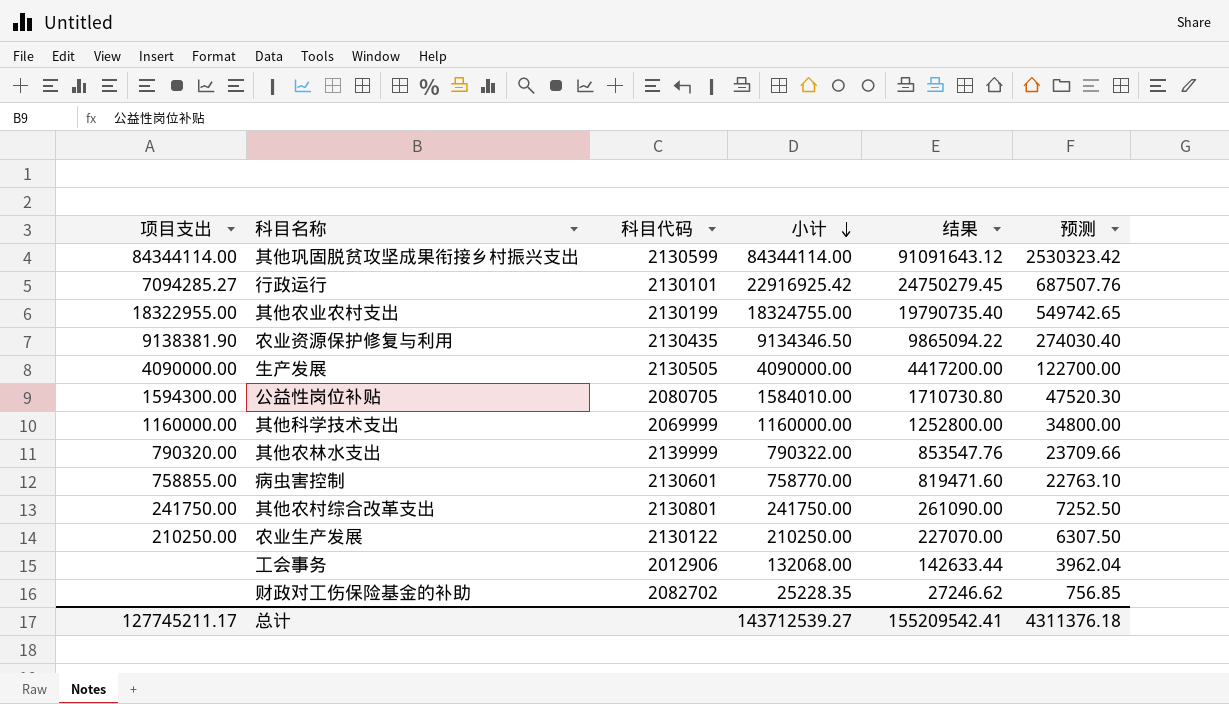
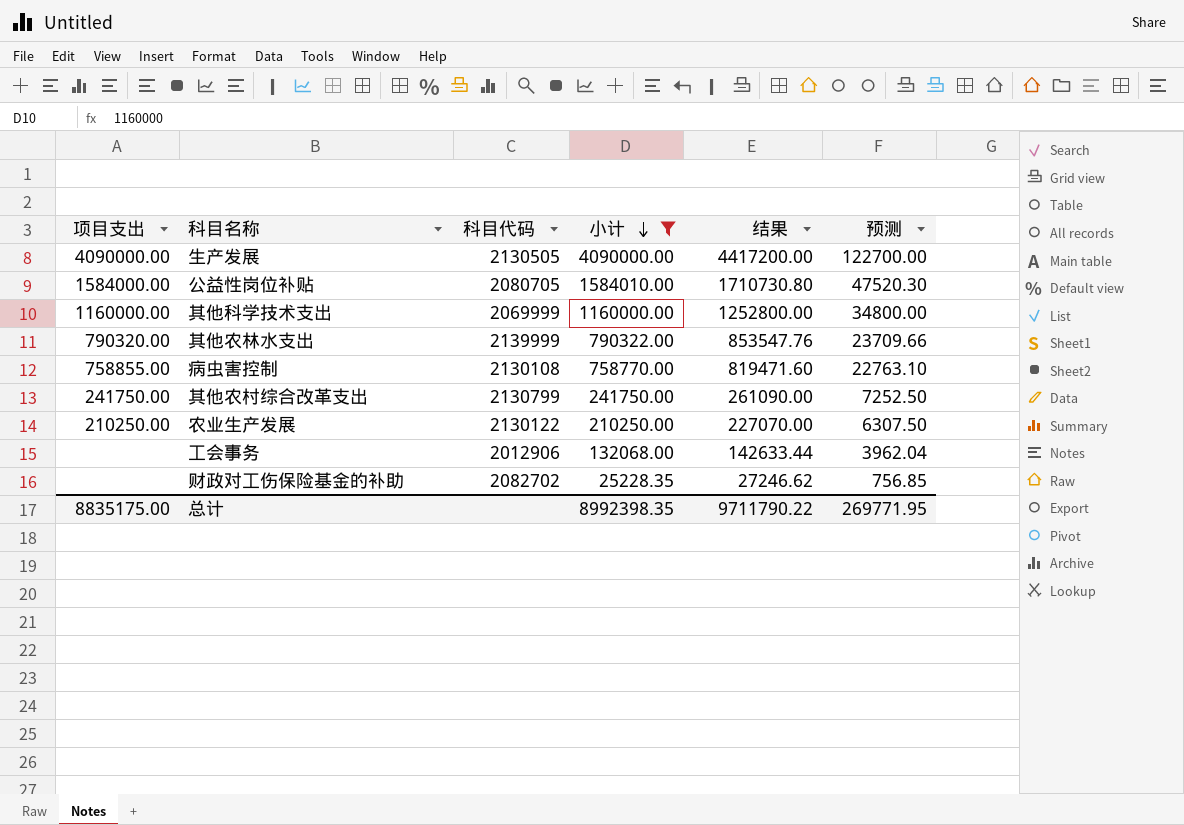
filter: none -> 小计 <= 4090000.00
公益性岗位补贴 | 项目支出: 1594300.00 -> 1584000.00
病虫害控制 | 科目代码: 2130601 -> 2130108
其他农村综合改革支出 | 科目代码: 2130801 -> 2130799
总计 | 项目支出: 127745211.17 -> 8835175.00
总计 | 小计: 143712539.27 -> 8992398.35
总计 | 结果: 155209542.41 -> 9711790.22
总计 | 预测: 4311376.18 -> 269771.95

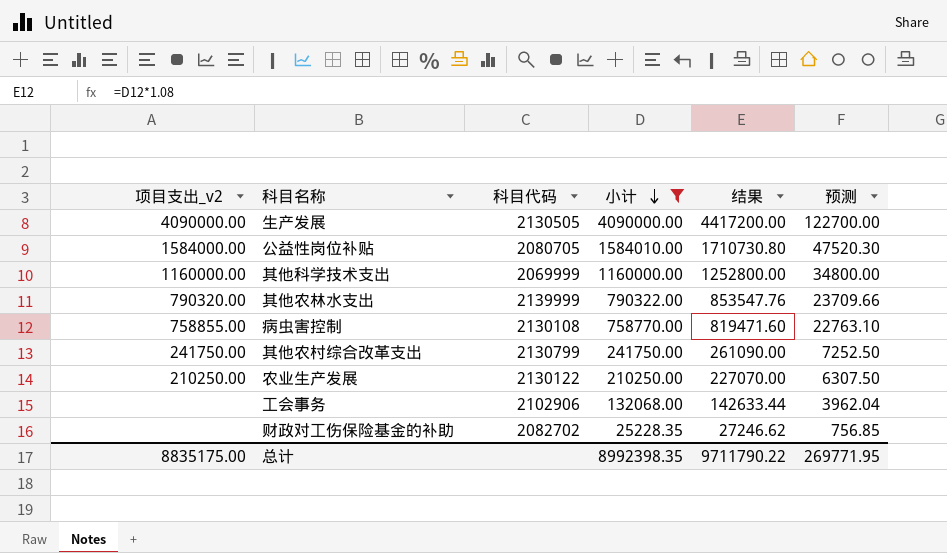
column name: 项目支出 -> 项目支出_v2
工会事务 | 科目代码: 2012906 -> 2102906

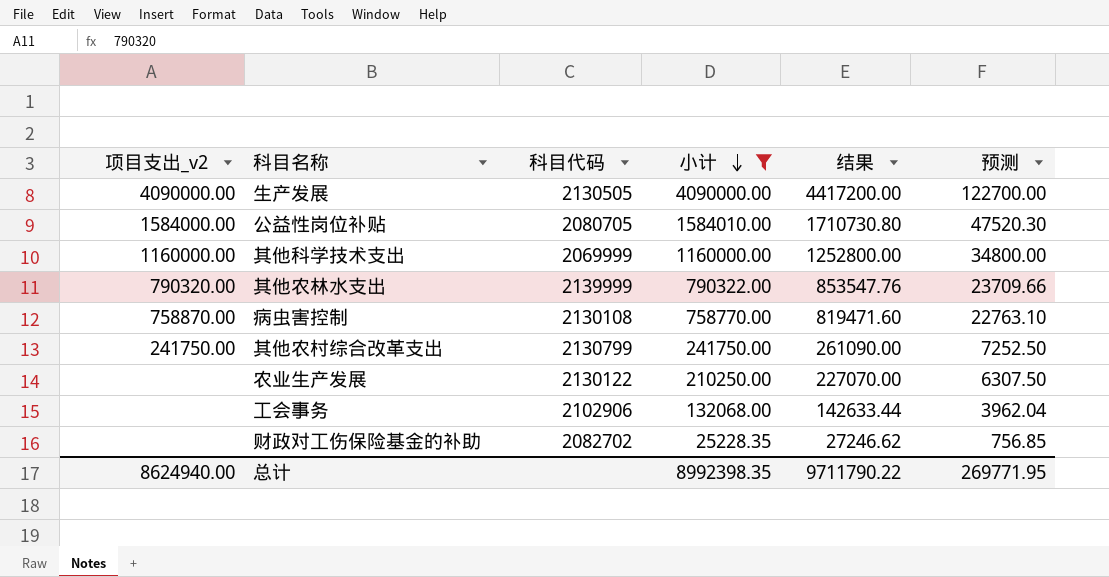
病虫害控制 | 项目支出_v2: 758855.00 -> 758870.00
农业生产发展 | 项目支出_v2: 210250.00 -> none
总计 | 项目支出_v2: 8835175.00 -> 8624940.00

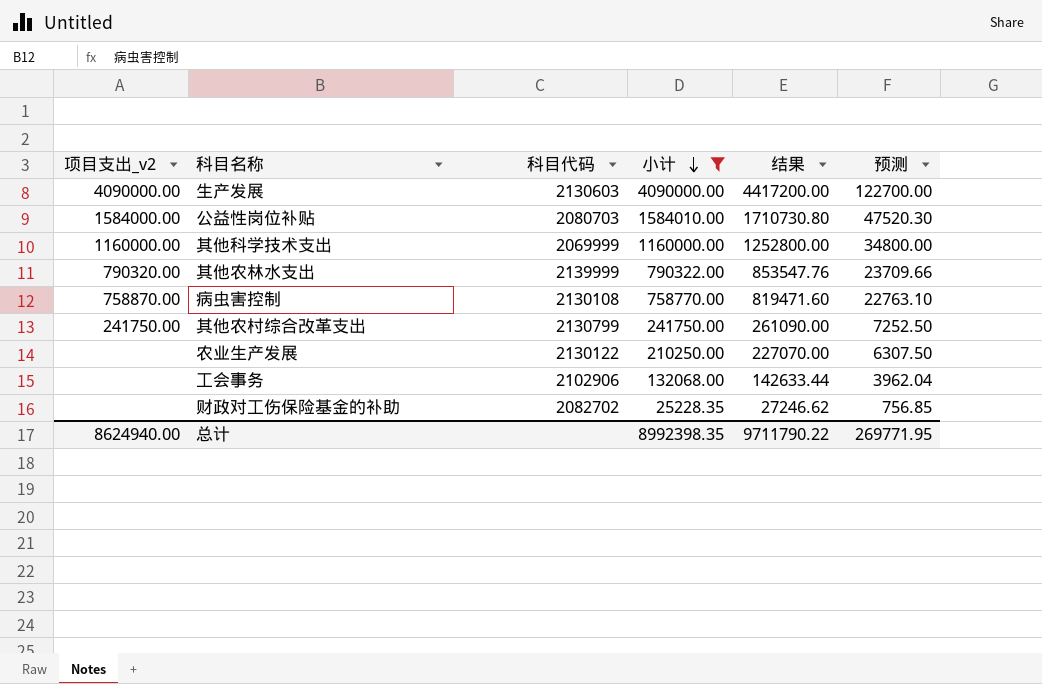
生产发展 | 科目代码: 2130505 -> 2130603
公益性岗位补贴 | 科目代码: 2080705 -> 2080703

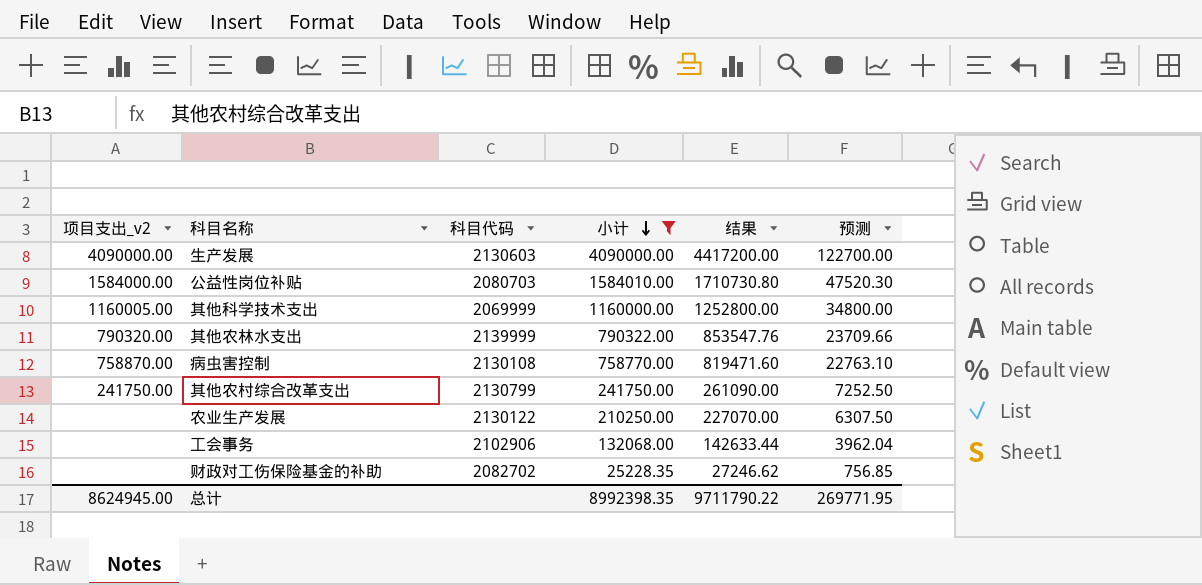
其他科学技术支出 | 项目支出_v2: 1160000.00 -> 1160005.00
总计 | 项目支出_v2: 8624940.00 -> 8624945.00

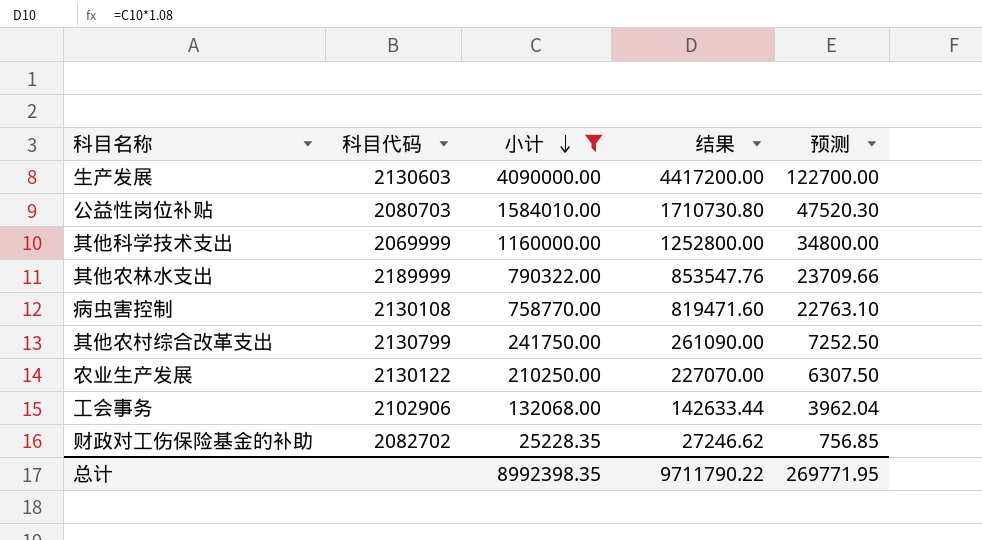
column 项目支出_v2 | position: 1 -> none
其他农林水支出 | 科目代码: 2139999 -> 2189999

